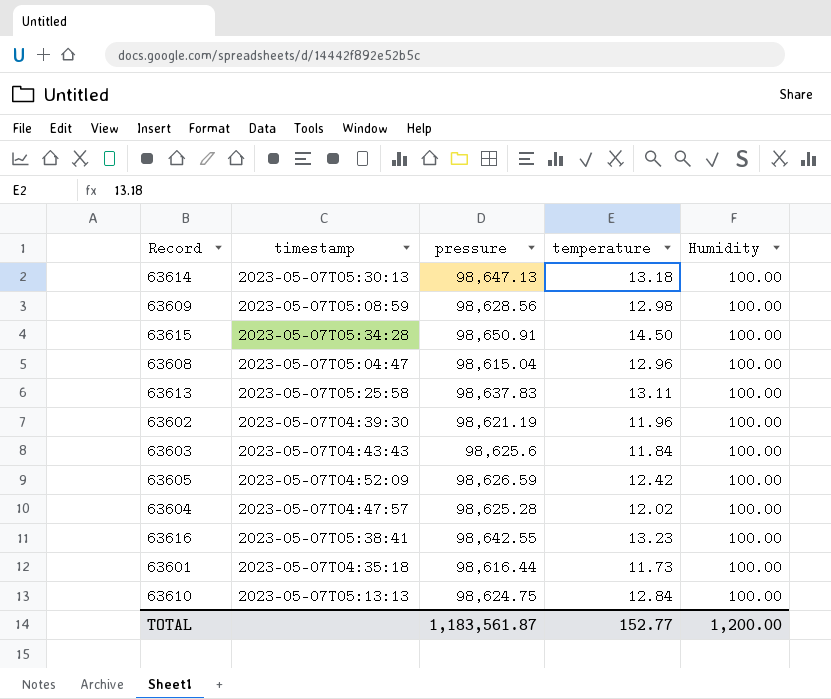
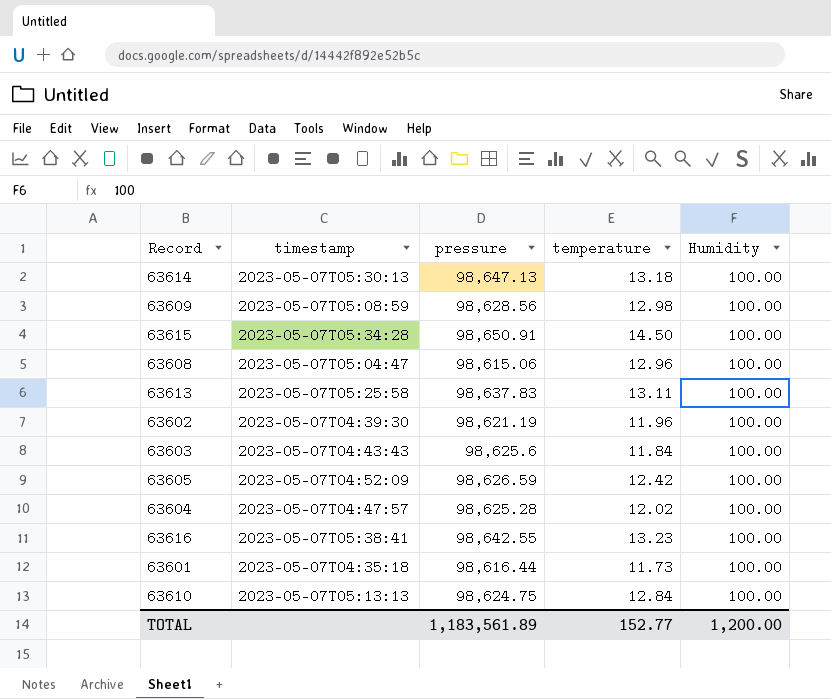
63608 | pressure: 98,615.04 -> 98,615.06
TOTAL | pressure: 1,183,561.87 -> 1,183,561.89

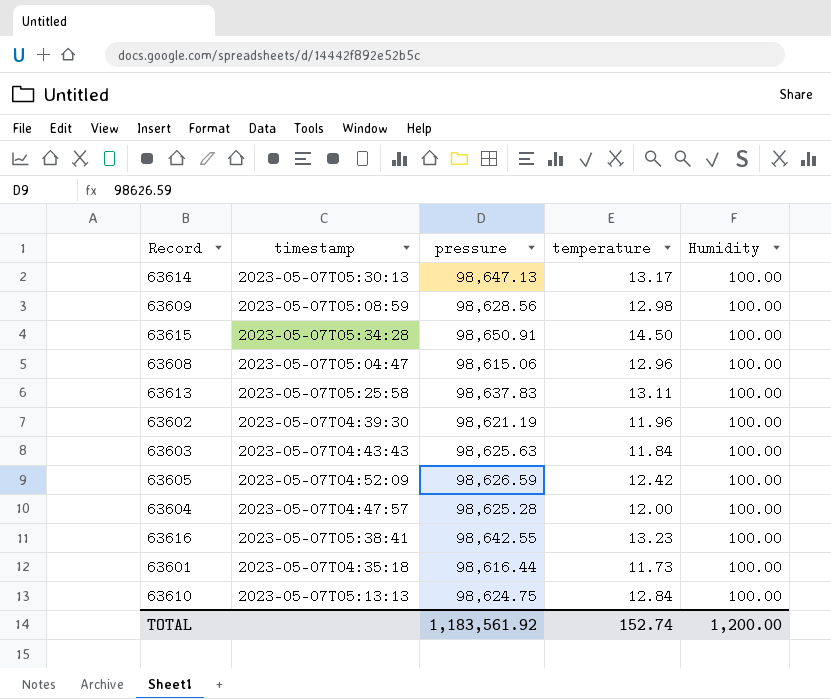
63614 | temperature: 13.18 -> 13.17
63603 | pressure: 98,625.6 -> 98,625.63
63604 | temperature: 12.02 -> 12.00
TOTAL | pressure: 1,183,561.89 -> 1,183,561.92
TOTAL | temperature: 152.77 -> 152.74

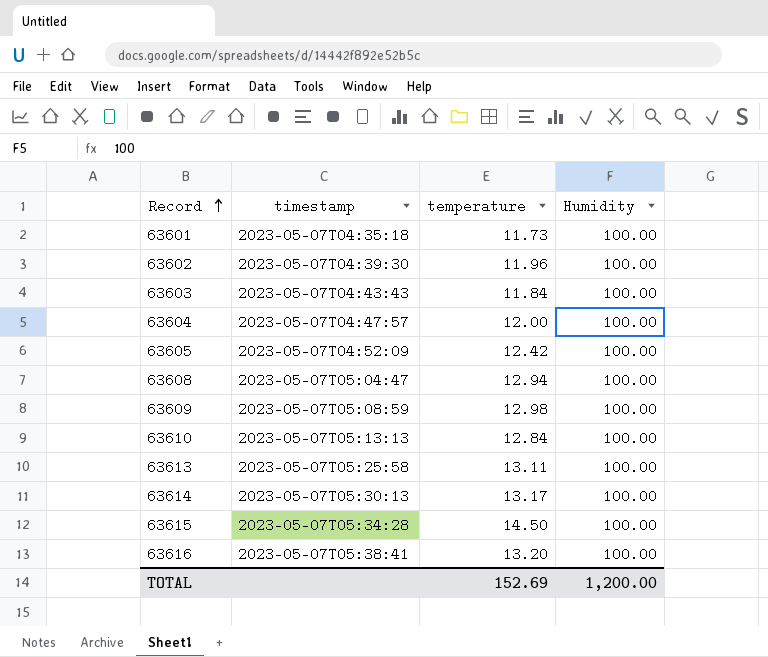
row order: none -> Record ascending
column pressure | position: 3 -> none
63608 | temperature: 12.96 -> 12.94
63616 | temperature: 13.23 -> 13.20
TOTAL | temperature: 152.74 -> 152.69

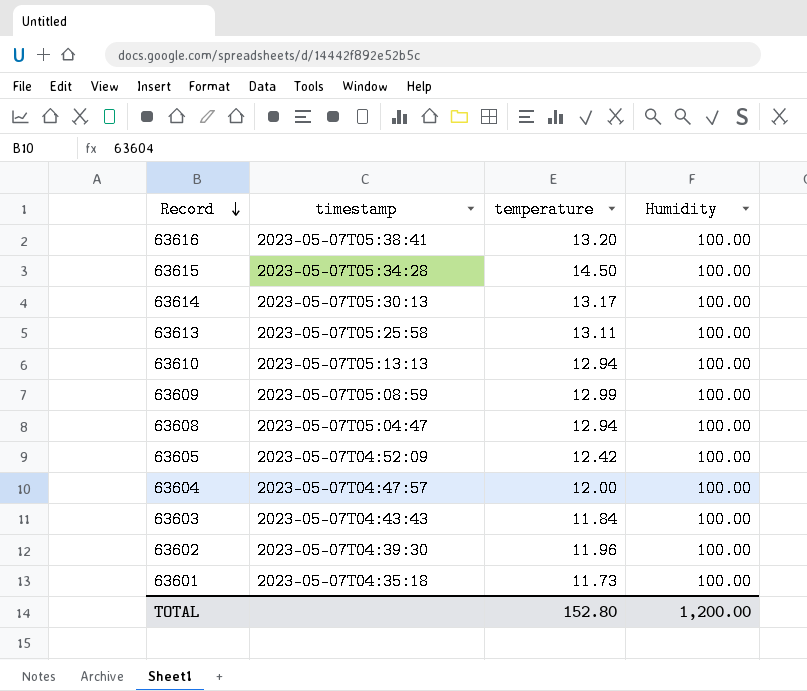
row order: Record ascending -> Record descending
63610 | temperature: 12.84 -> 12.94
63609 | temperature: 12.98 -> 12.99
TOTAL | temperature: 152.69 -> 152.80

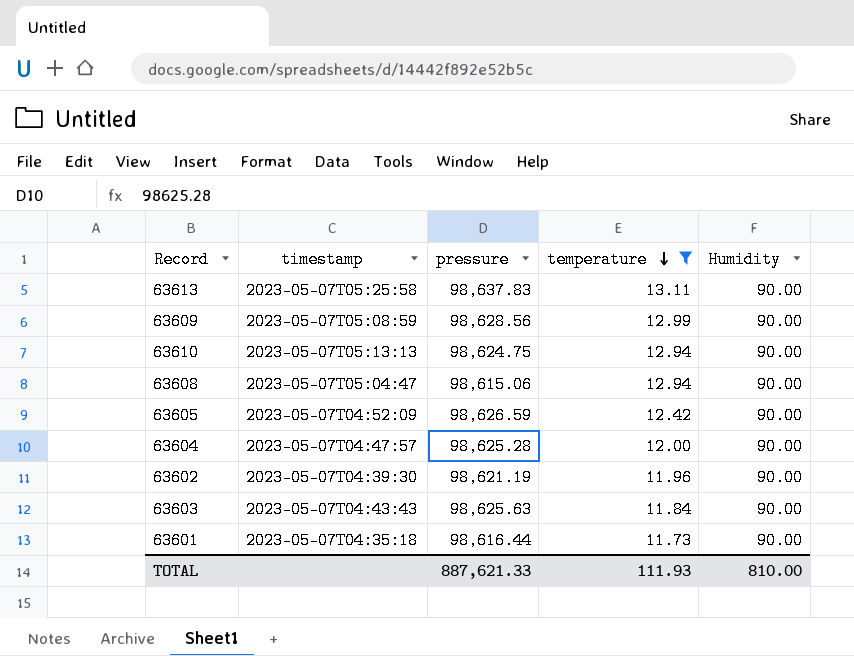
filter: none -> temperature <= 13.11
row order: Record descending -> temperature descending
column pressure | position: none -> 3
63613 | Humidity: 100.00 -> 90.00
63609 | Humidity: 100.00 -> 90.00
63610 | Humidity: 100.00 -> 90.00
63608 | Humidity: 100.00 -> 90.00
63605 | Humidity: 100.00 -> 90.00
63604 | Humidity: 100.00 -> 90.00
63602 | Humidity: 100.00 -> 90.00
63603 | Humidity: 100.00 -> 90.00
63601 | Humidity: 100.00 -> 90.00
TOTAL | temperature: 152.80 -> 111.93
TOTAL | Humidity: 1,200.00 -> 810.00

